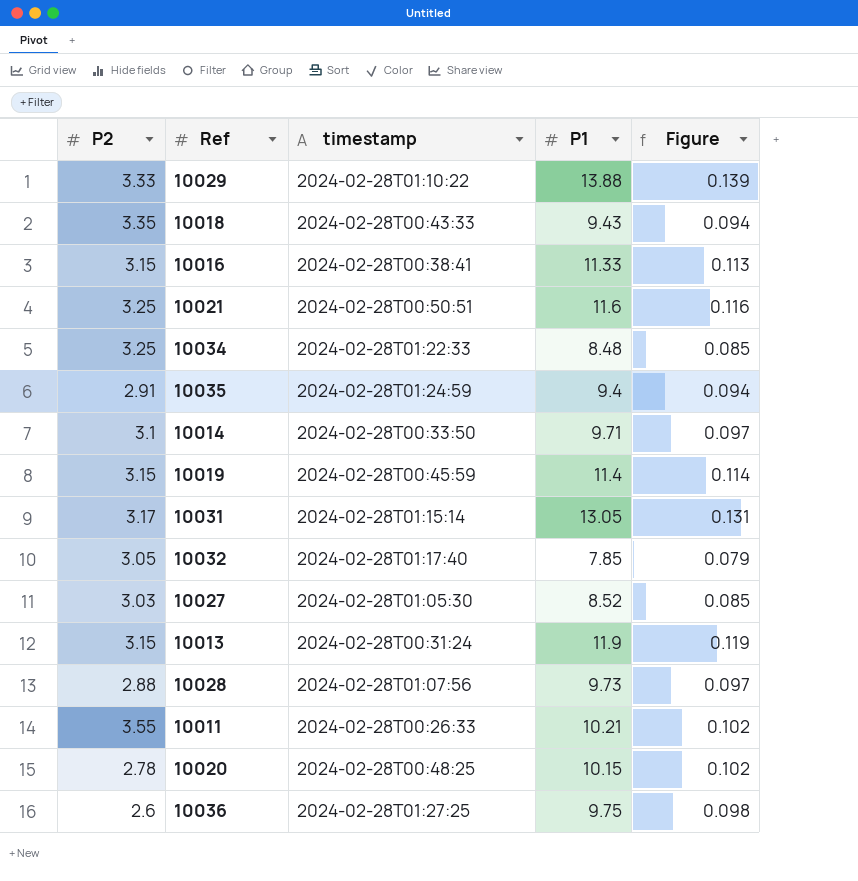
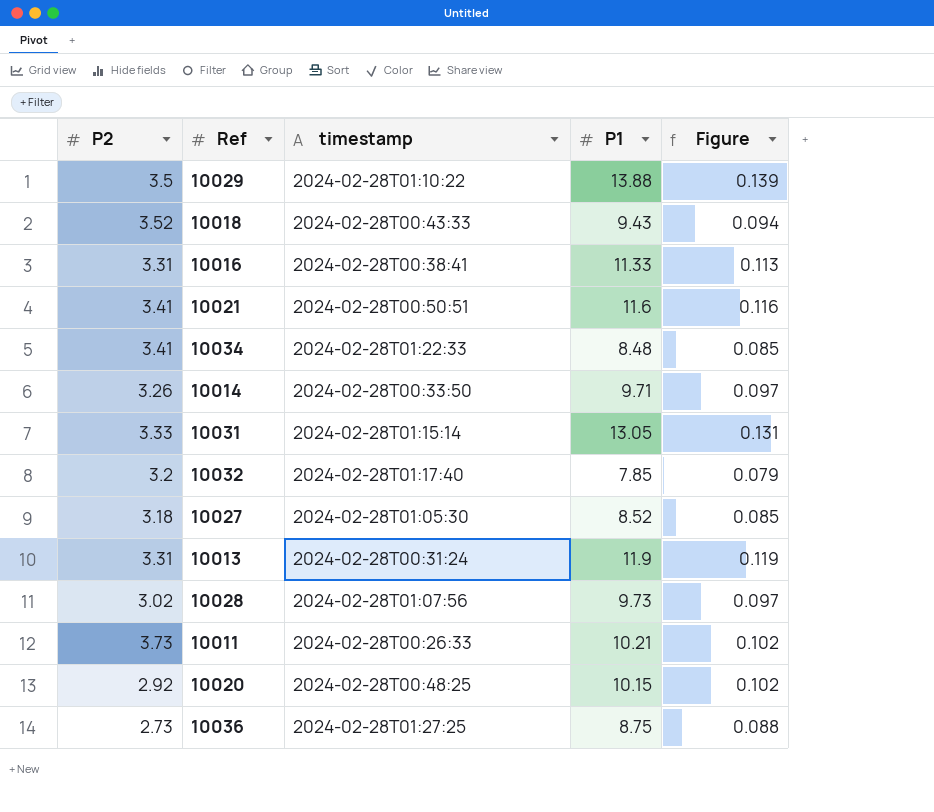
row 10035: 2.91 | 2024-02-28T01:24:59 | 9.4 | 0.094 -> none
row 10019: 3.15 | 2024-02-28T00:45:59 | 11.4 | 0.114 -> none
10029 | P2: 3.33 -> 3.5
10018 | P2: 3.35 -> 3.52
10016 | P2: 3.15 -> 3.31
10021 | P2: 3.25 -> 3.41
10034 | P2: 3.25 -> 3.41
10014 | P2: 3.1 -> 3.26
10031 | P2: 3.17 -> 3.33
10032 | P2: 3.05 -> 3.2
10027 | P2: 3.03 -> 3.18
10013 | P2: 3.15 -> 3.31
10028 | P2: 2.88 -> 3.02
10011 | P2: 3.55 -> 3.73
10020 | P2: 2.78 -> 2.92
10036 | P2: 2.6 -> 2.73
10036 | P1: 9.75 -> 8.75
10036 | Figure: 0.098 -> 0.088

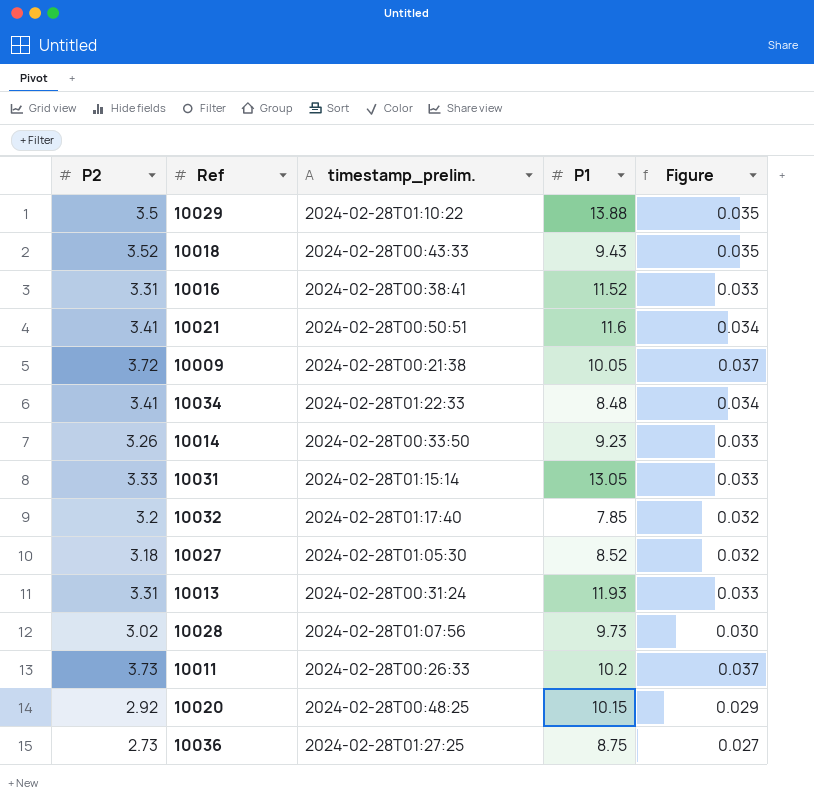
column name: timestamp -> timestamp_prelim.
column Figure | formula: [P1] * 0.01 -> [P2] * 0.01
10016 | P1: 11.33 -> 11.52
row 10009: none -> 3.72 | 2024-02-28T00:21:38 | 10.05 | 0.037
10014 | P1: 9.71 -> 9.23
10013 | P1: 11.9 -> 11.93
10011 | P1: 10.21 -> 10.2

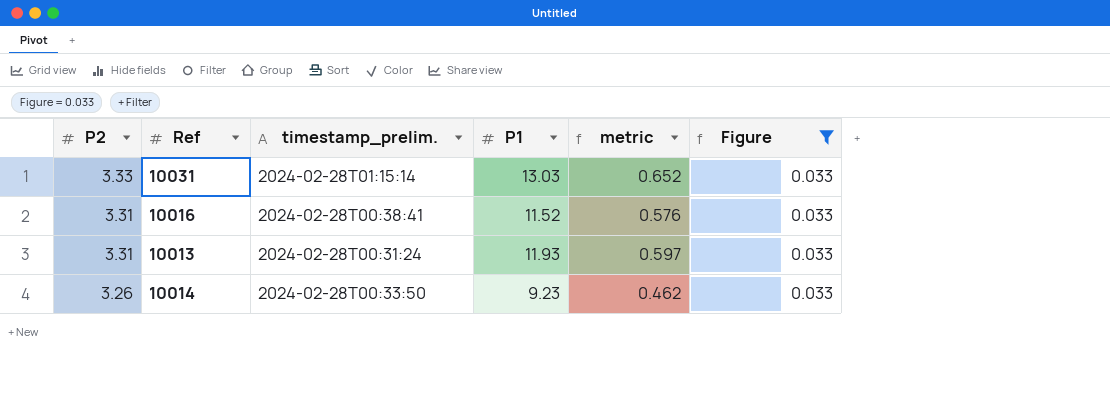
filter: none -> Figure = 0.033
row order: none -> P2 descending
column metric | formula: none -> [P1] * 0.05
10031 | P1: 13.05 -> 13.03

